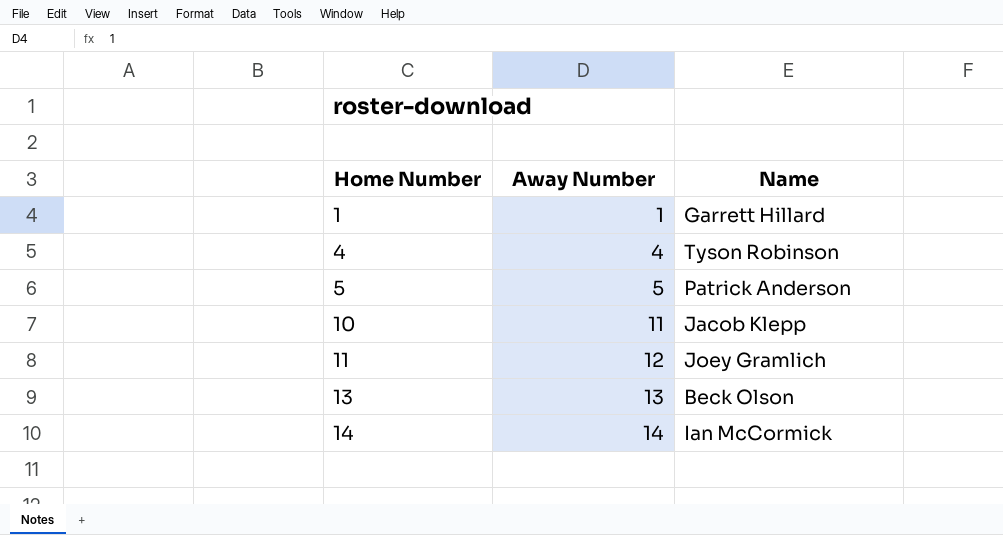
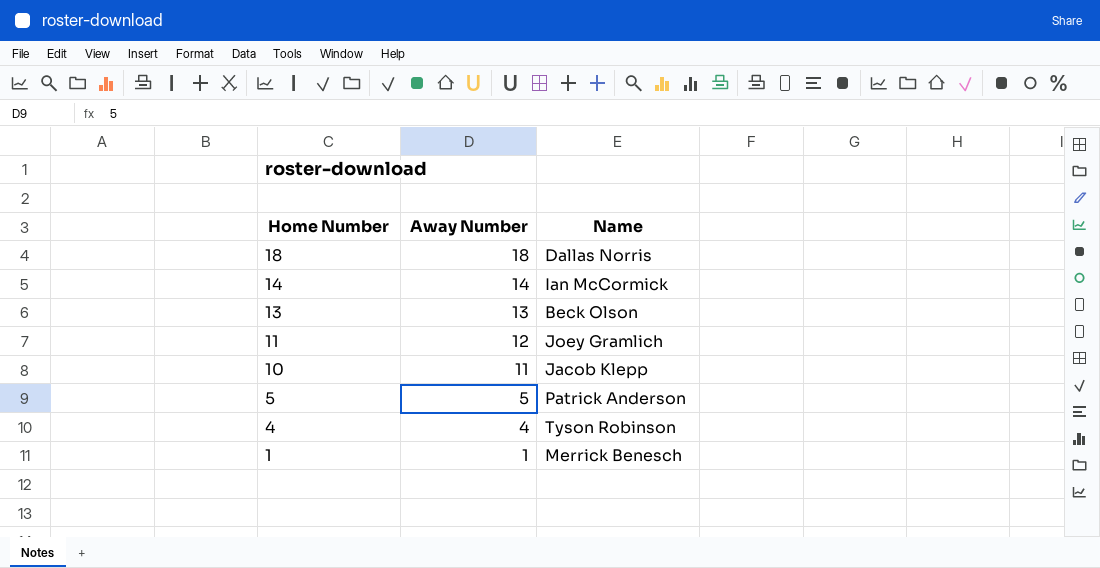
row order: Home Number ascending -> Home Number descending
row 18: none -> 18 | Dallas Norris
1 | Name: Garrett Hillard -> Merrick Benesch

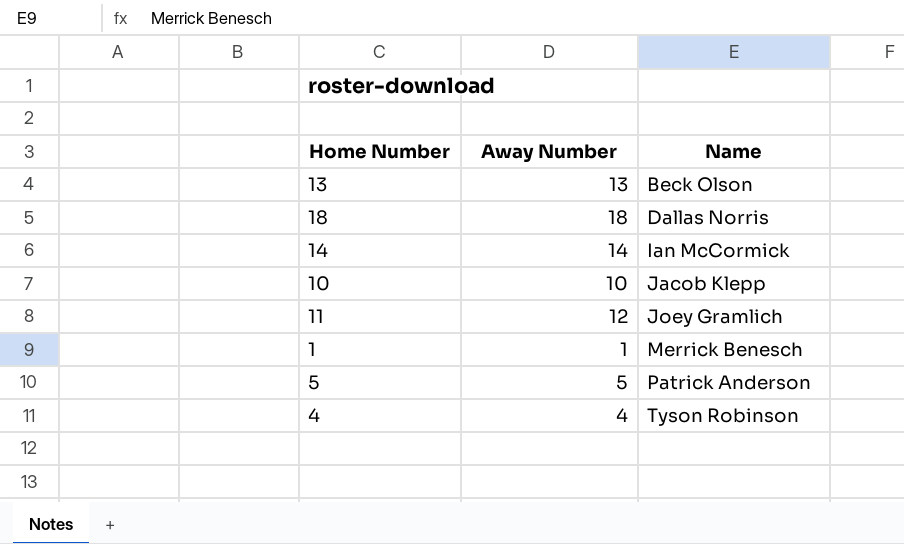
row order: Home Number descending -> Name ascending
10 | Away Number: 11 -> 10

